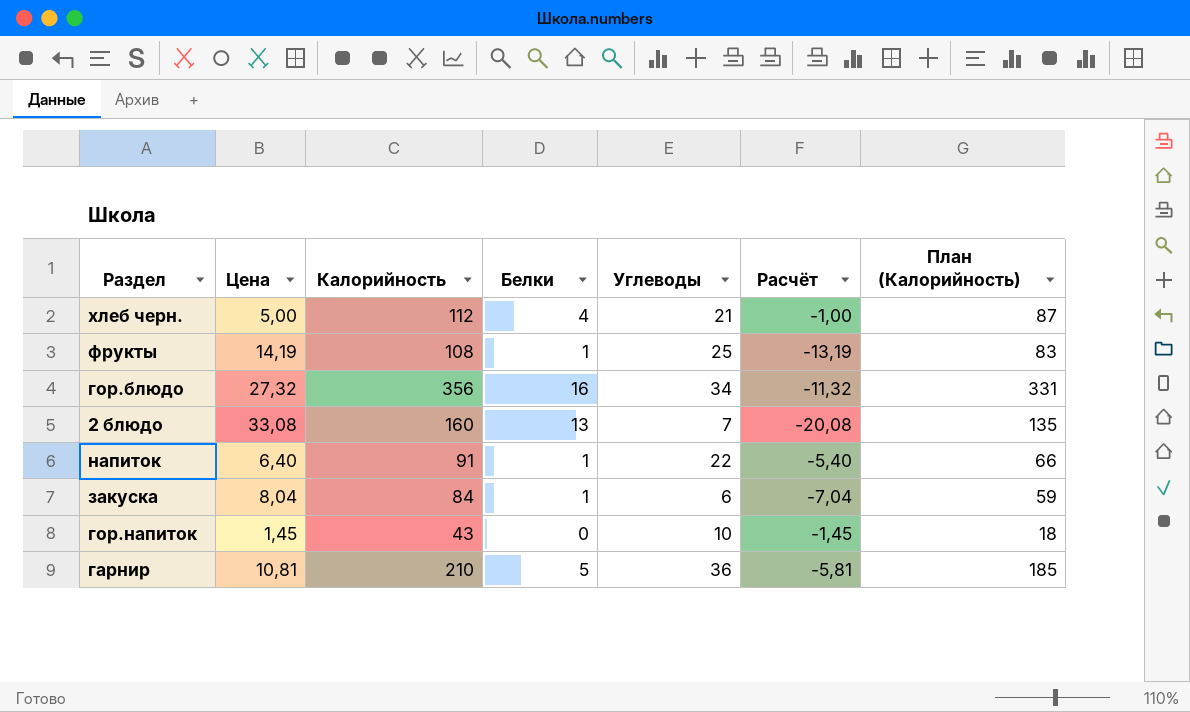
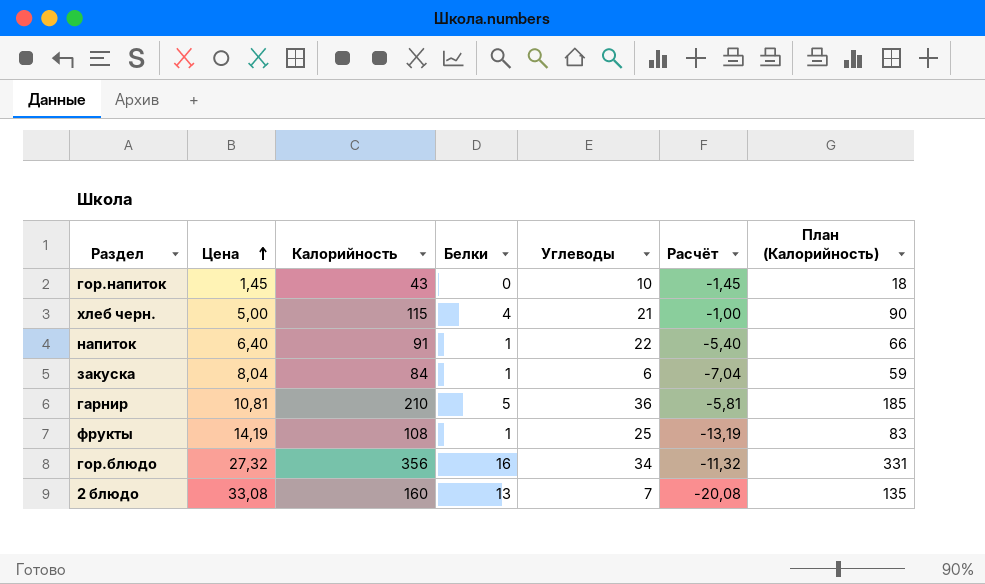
row order: none -> Цена ascending
хлеб черн. | Калорийность: 112 -> 115
хлеб черн. | План (Калорийность): 87 -> 90

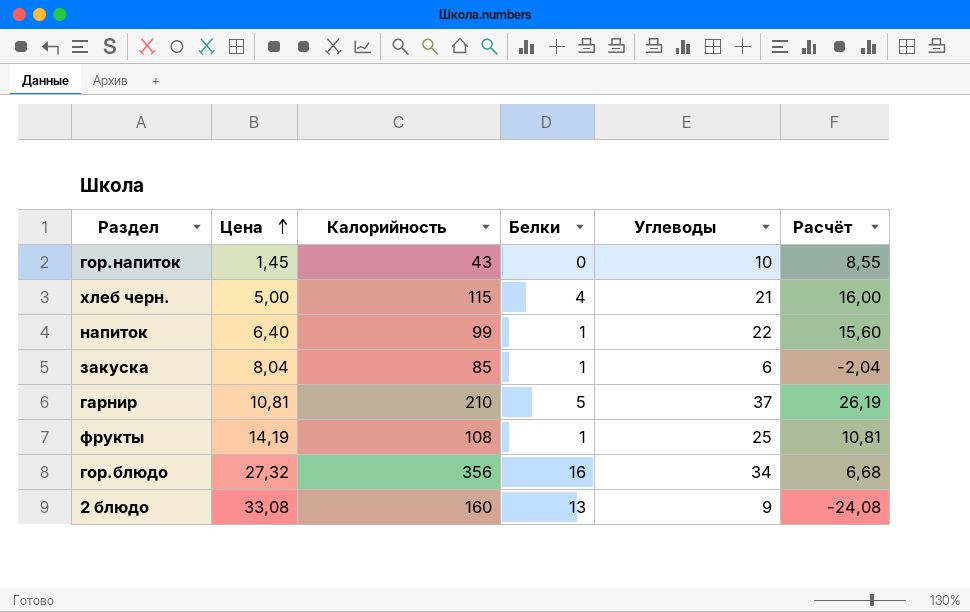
column План (Калорийность) | formula: [Калорийность] - 25 -> none
column Расчёт | formula: [Белки] - [Цена] -> [Углеводы] - [Цена]
напиток | Калорийность: 91 -> 99
закуска | Калорийность: 84 -> 85
гарнир | Углеводы: 36 -> 37
2 блюдо | Углеводы: 7 -> 9

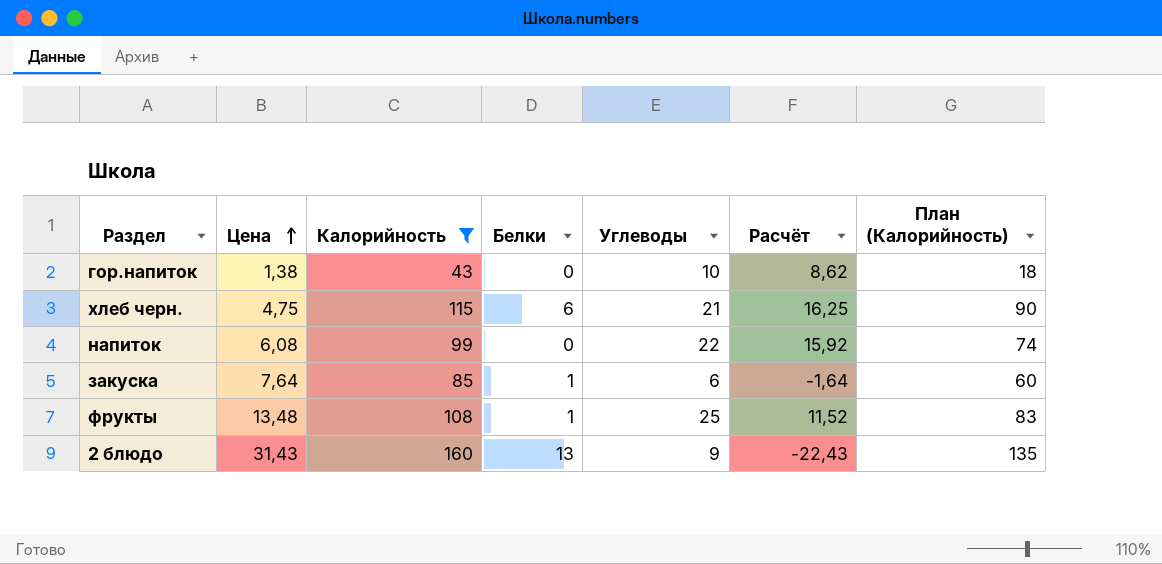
filter: none -> Калорийность <= 160
column План (Калорийность) | formula: none -> [Калорийность] - 25
гор.напиток | Цена: 1,45 -> 1,38
гор.напиток | Расчёт: 8,55 -> 8,62
хлеб черн. | Цена: 5,00 -> 4,75
хлеб черн. | Белки: 4 -> 6
хлеб черн. | Расчёт: 16,00 -> 16,25
напиток | Цена: 6,40 -> 6,08
напиток | Белки: 1 -> 0
напиток | Расчёт: 15,60 -> 15,92
закуска | Цена: 8,04 -> 7,64
закуска | Расчёт: -2,04 -> -1,64
фрукты | Цена: 14,19 -> 13,48
фрукты | Расчёт: 10,81 -> 11,52
2 блюдо | Цена: 33,08 -> 31,43
2 блюдо | Расчёт: -24,08 -> -22,43

